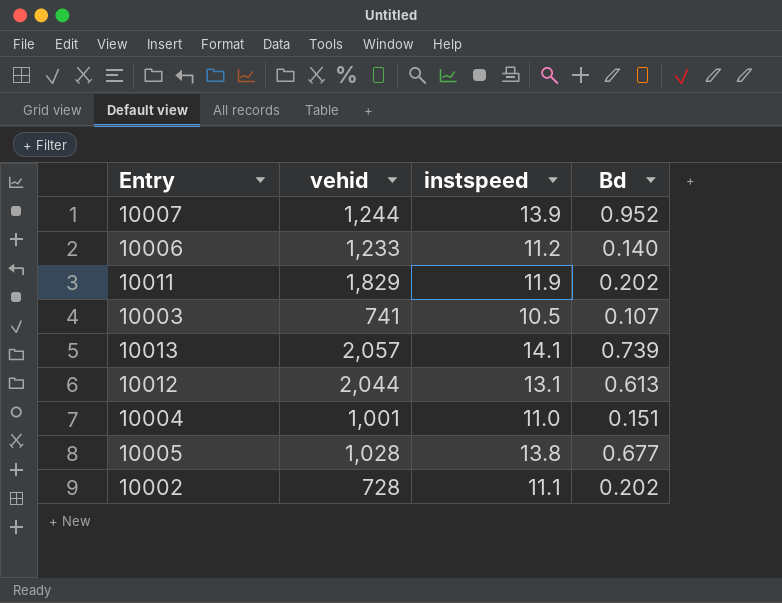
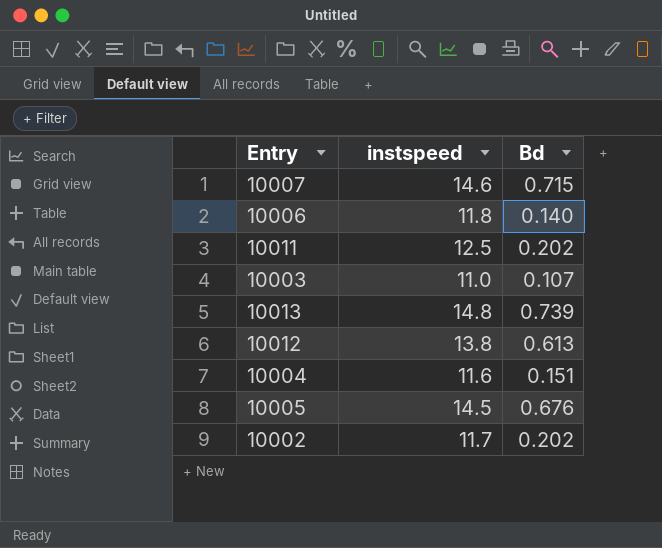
column vehid | position: 2 -> none
10007 | instspeed: 13.9 -> 14.6
10007 | Bd: 0.952 -> 0.715
10006 | instspeed: 11.2 -> 11.8
10011 | instspeed: 11.9 -> 12.5
10003 | instspeed: 10.5 -> 11.0
10013 | instspeed: 14.1 -> 14.8
10012 | instspeed: 13.1 -> 13.8
10004 | instspeed: 11.0 -> 11.6
10005 | instspeed: 13.8 -> 14.5
10005 | Bd: 0.677 -> 0.676
10002 | instspeed: 11.1 -> 11.7

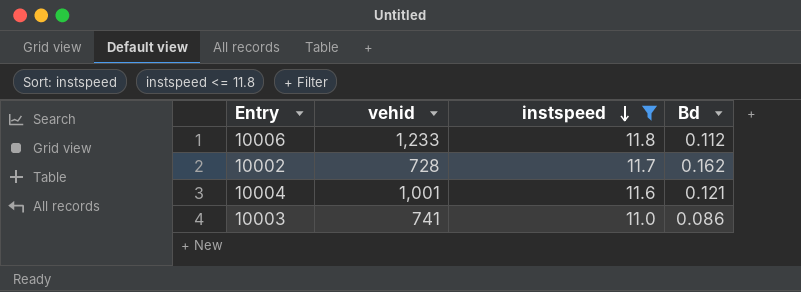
filter: none -> instspeed <= 11.8
row order: none -> instspeed descending
column vehid | position: none -> 2
10006 | Bd: 0.140 -> 0.112
10002 | Bd: 0.202 -> 0.162
10004 | Bd: 0.151 -> 0.121
10003 | Bd: 0.107 -> 0.086

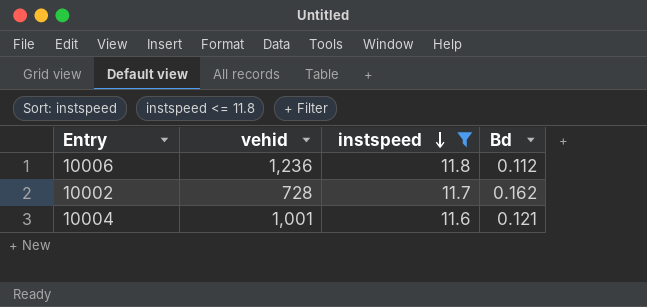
row 10003: 741 | 11.0 | 0.086 -> none
10006 | vehid: 1,233 -> 1,236

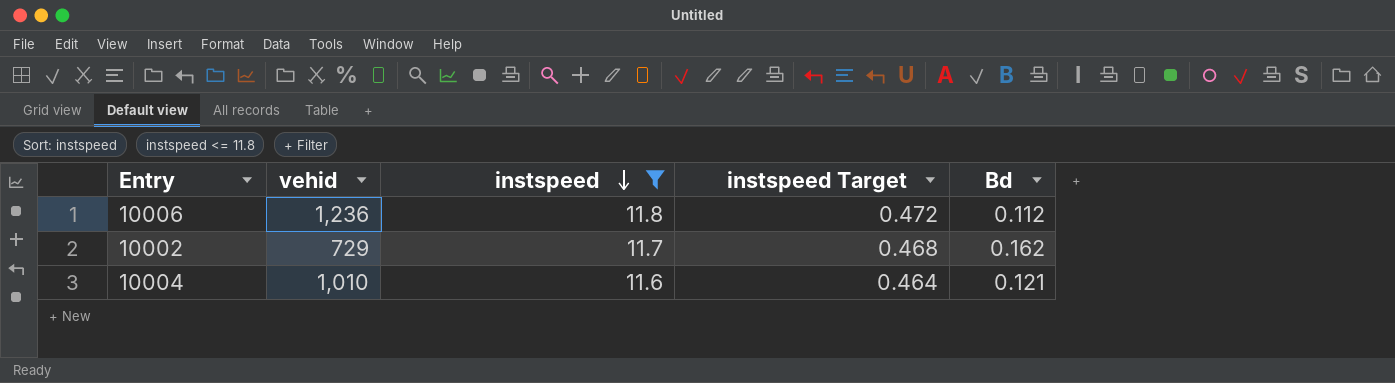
column instspeed Target | formula: none -> [instspeed] * 0.04
10002 | vehid: 728 -> 729
10004 | vehid: 1,001 -> 1,010

